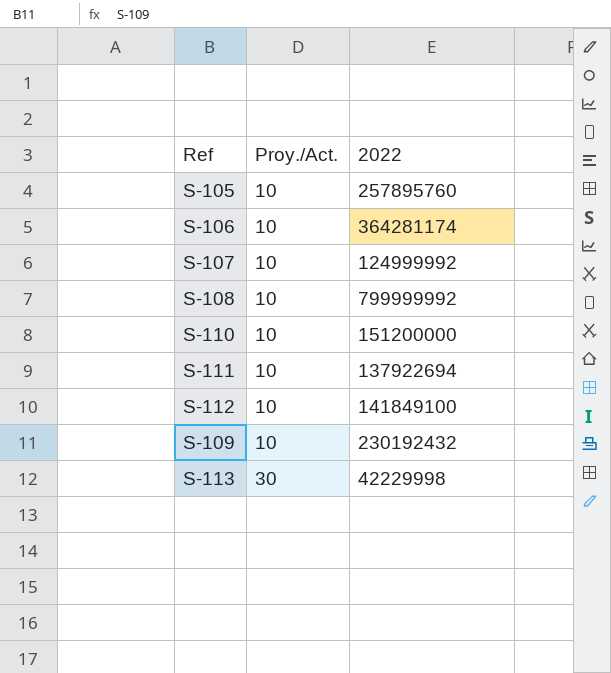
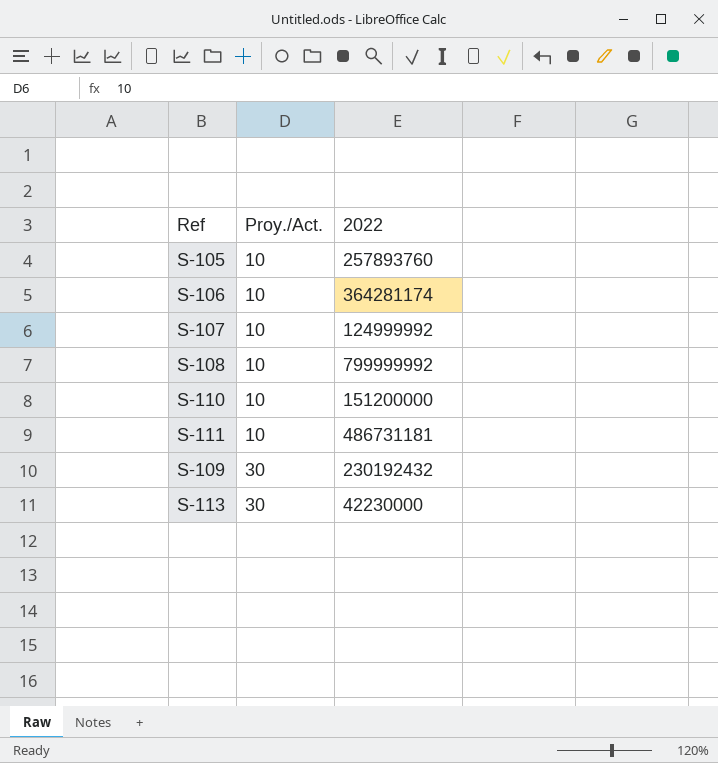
row S-112: 10 | 141849100 -> none
S-105 | 2022: 257895760 -> 257893760
S-111 | 2022: 137922694 -> 486731181
S-109 | Proy./Act.: 10 -> 30
S-113 | 2022: 42229998 -> 42230000

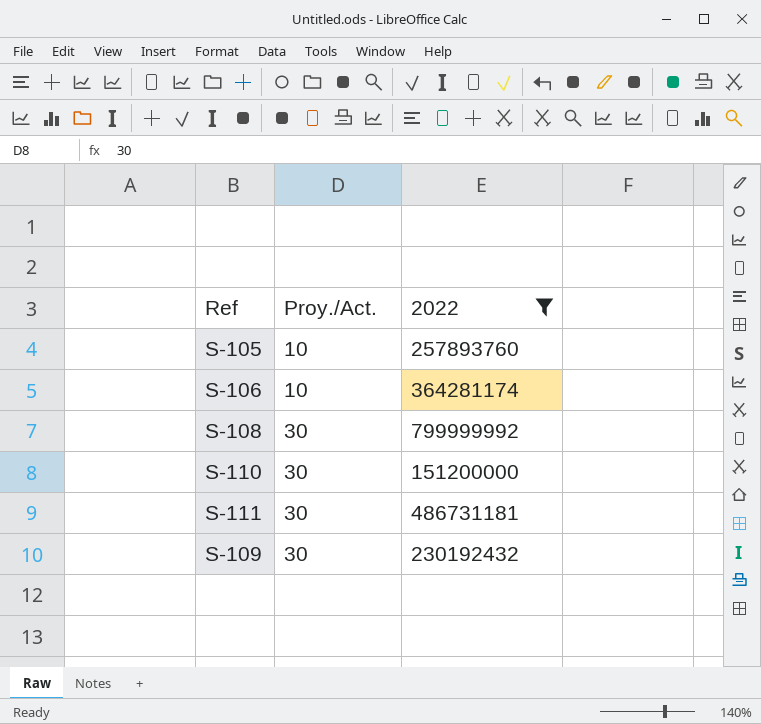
filter: none -> 2022 >= 151200000
S-108 | Proy./Act.: 10 -> 30
S-110 | Proy./Act.: 10 -> 30
S-111 | Proy./Act.: 10 -> 30

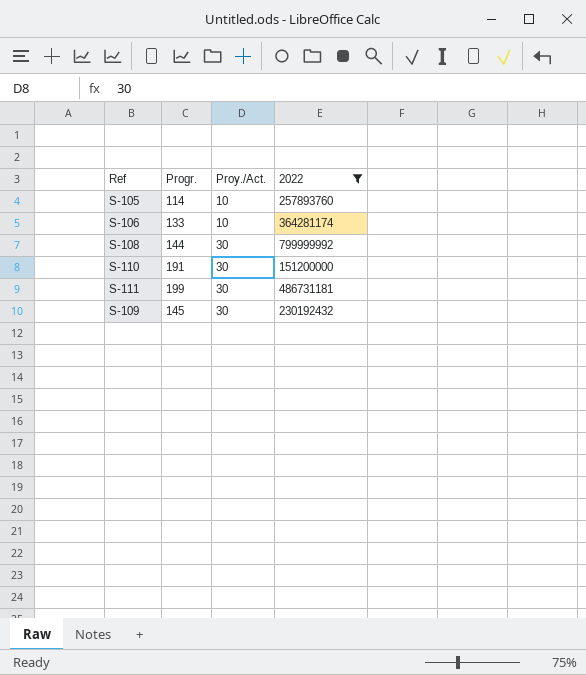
column Progr. | position: none -> 2

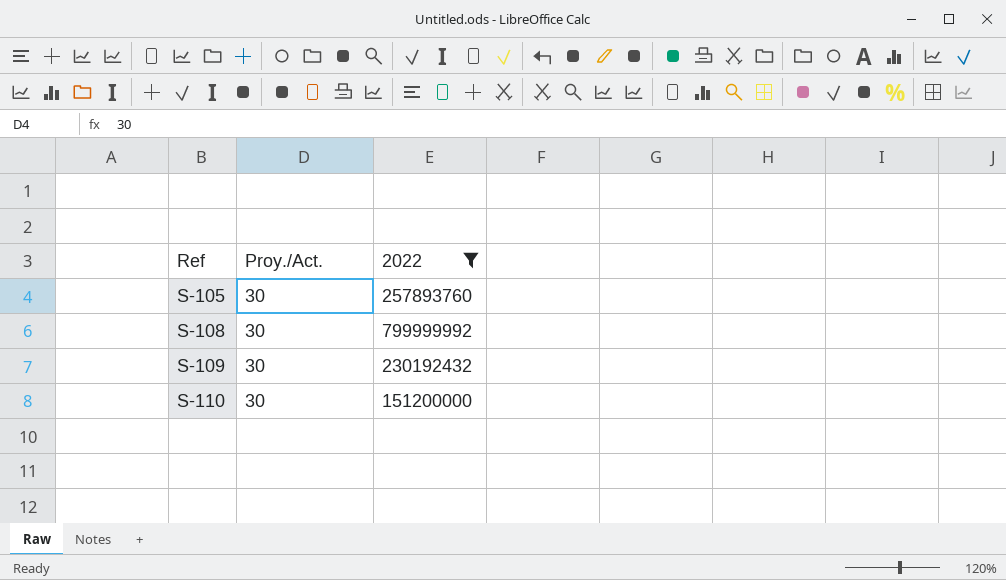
row order: Proy./Act. ascending -> Ref ascending
column Progr. | position: 2 -> none
row S-106: 133 | 10 | 364281174 -> none
row S-111: 199 | 30 | 486731181 -> none
S-105 | Proy./Act.: 10 -> 30

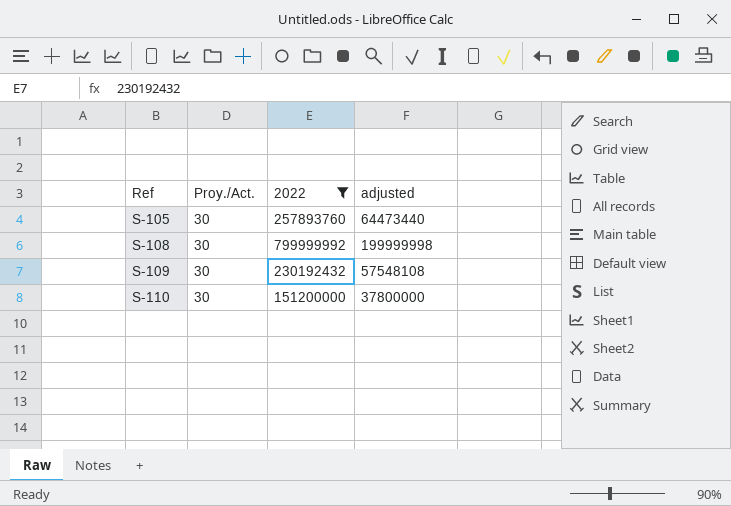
column adjusted | formula: none -> [2022] * 0.25

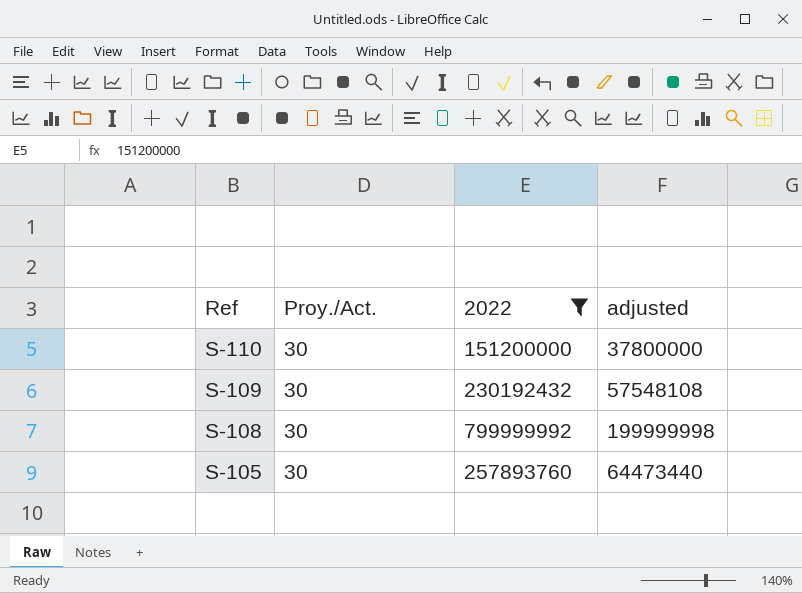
row order: Ref ascending -> Ref descending

